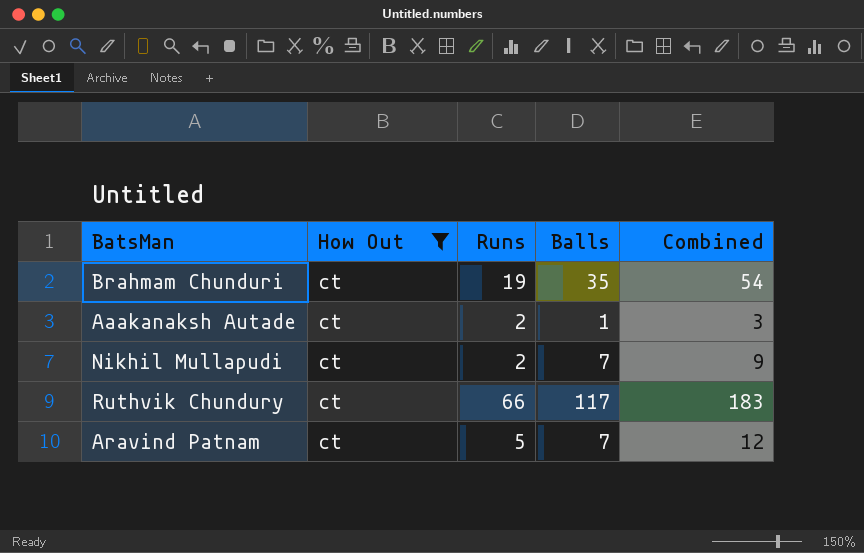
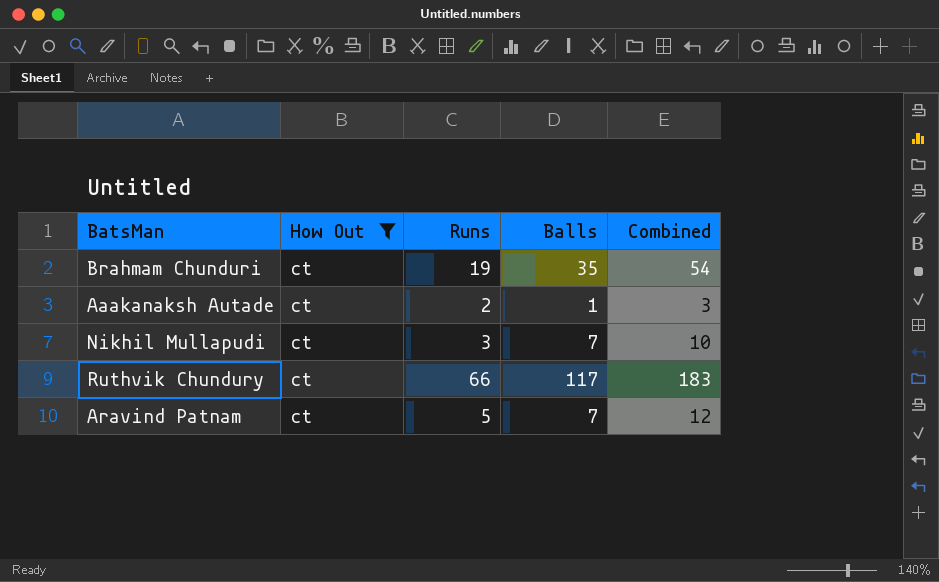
Nikhil Mullapudi | Runs: 2 -> 3
Nikhil Mullapudi | Combined: 9 -> 10

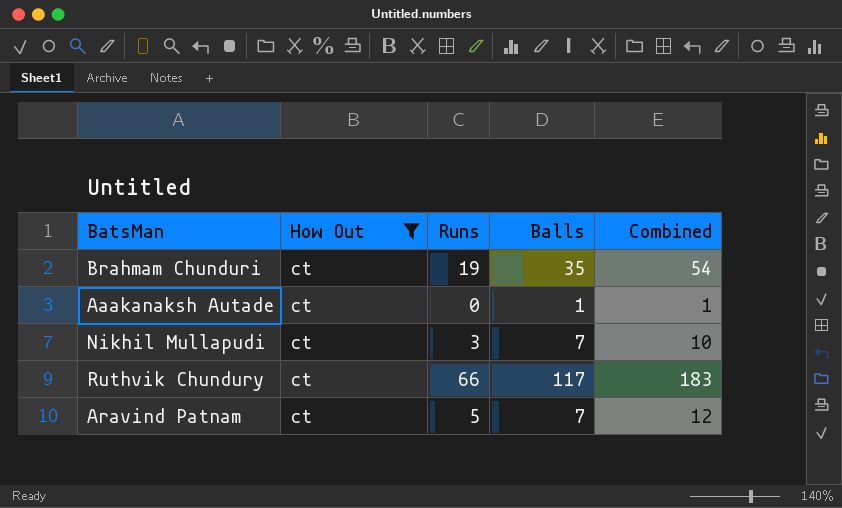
Aaakanaksh Autade | Runs: 2 -> 0
Aaakanaksh Autade | Combined: 3 -> 1

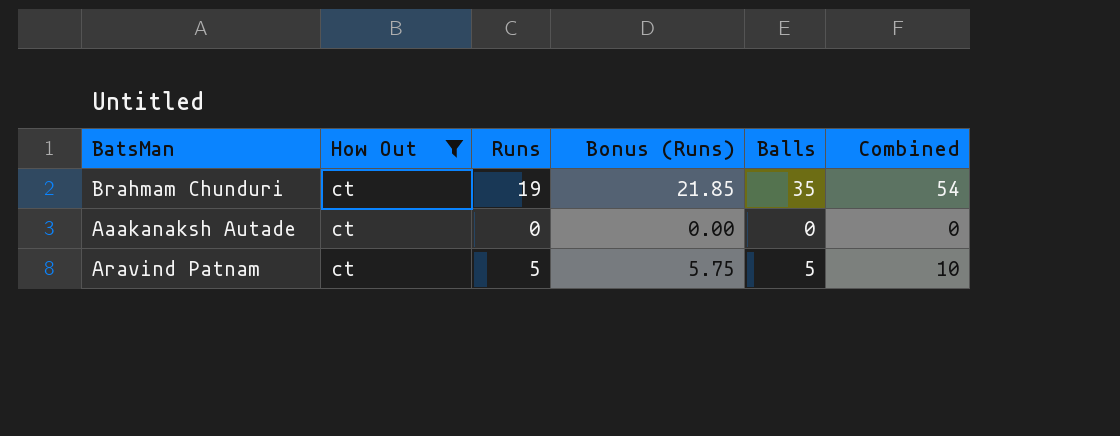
column Bonus (Runs) | formula: none -> [Runs] * 1.15
row Nikhil Mullapudi: ct | 3 | 7 | 10 -> none
row Ruthvik Chundury: ct | 66 | 117 | 183 -> none
Aaakanaksh Autade | Balls: 1 -> 0
Aaakanaksh Autade | Combined: 1 -> 0
Aravind Patnam | Balls: 7 -> 5
Aravind Patnam | Combined: 12 -> 10

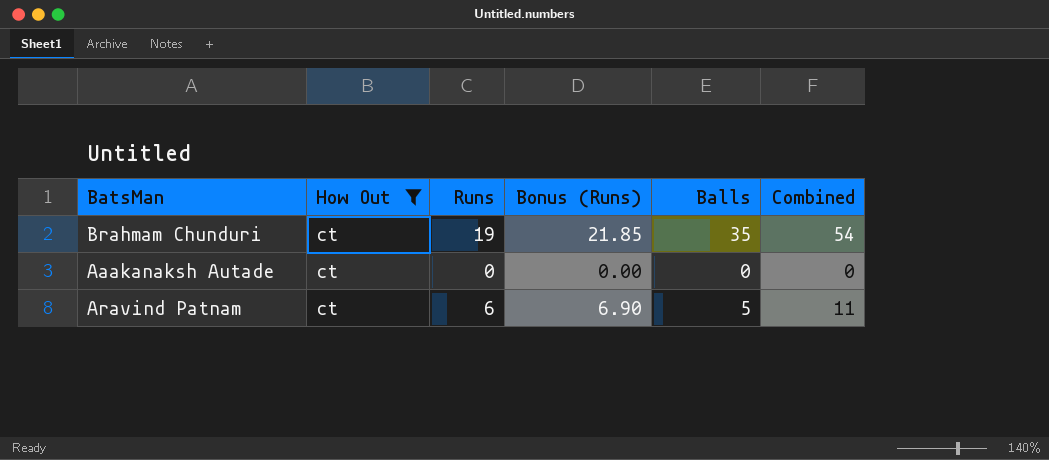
Aravind Patnam | Runs: 5 -> 6
Aravind Patnam | Bonus (Runs): 5.75 -> 6.90
Aravind Patnam | Combined: 10 -> 11

